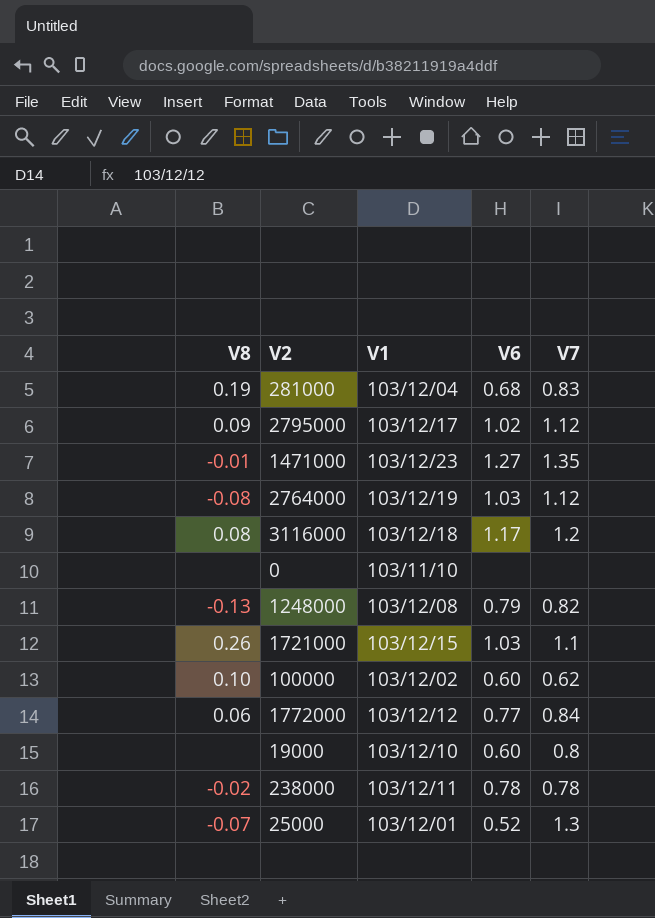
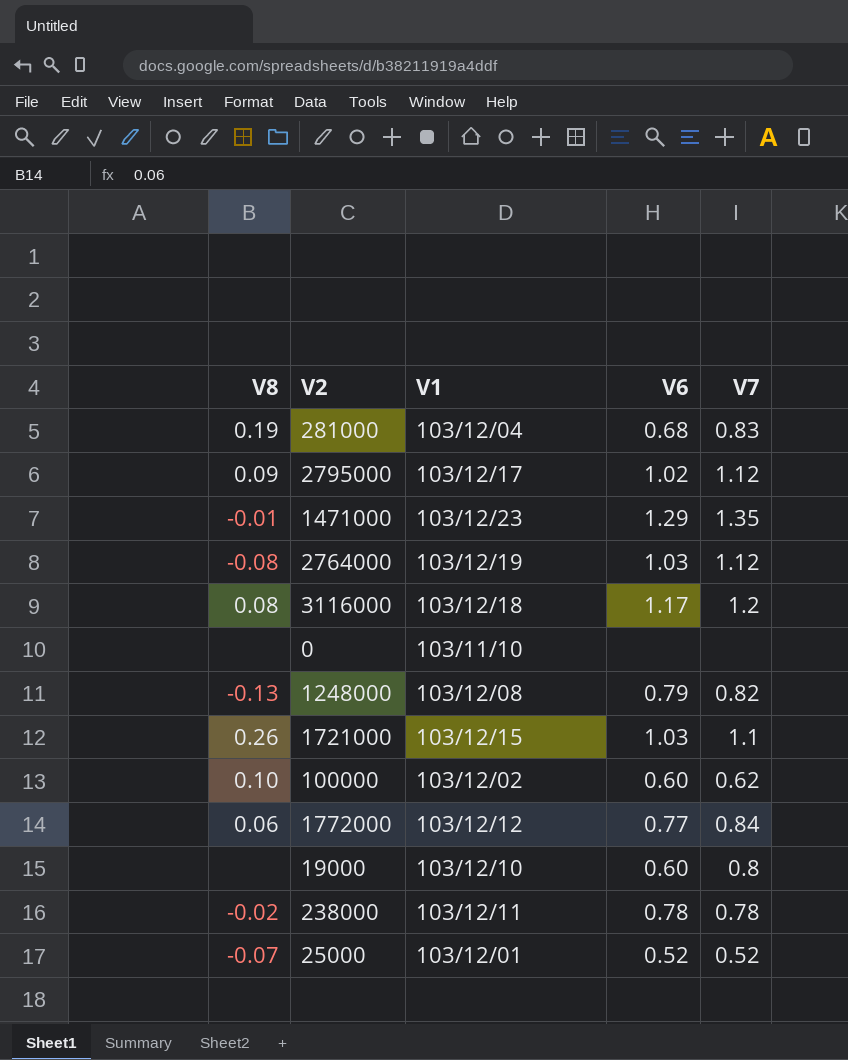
1471000 | V6: 1.27 -> 1.29
25000 | V7: 1.3 -> 0.52

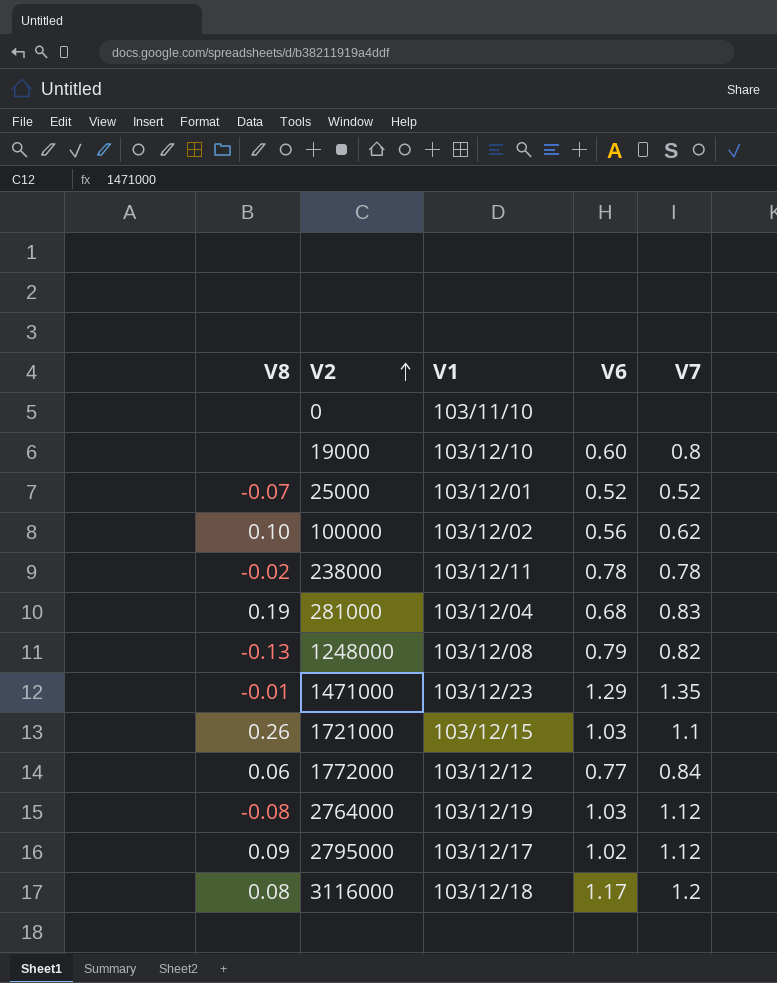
row order: none -> V2 ascending
100000 | V6: 0.60 -> 0.56

